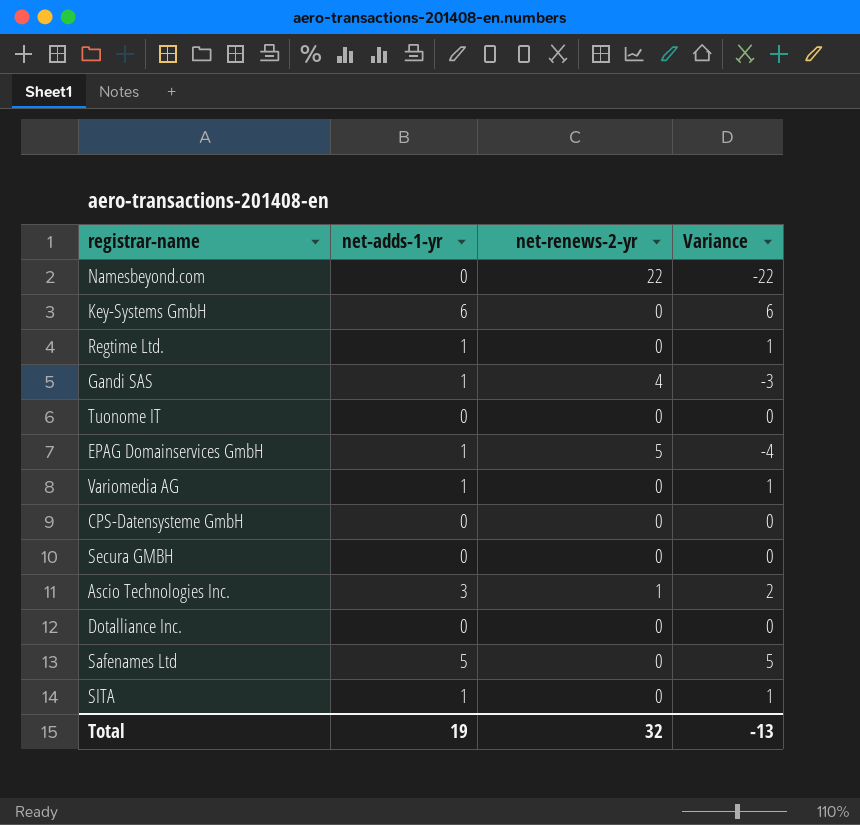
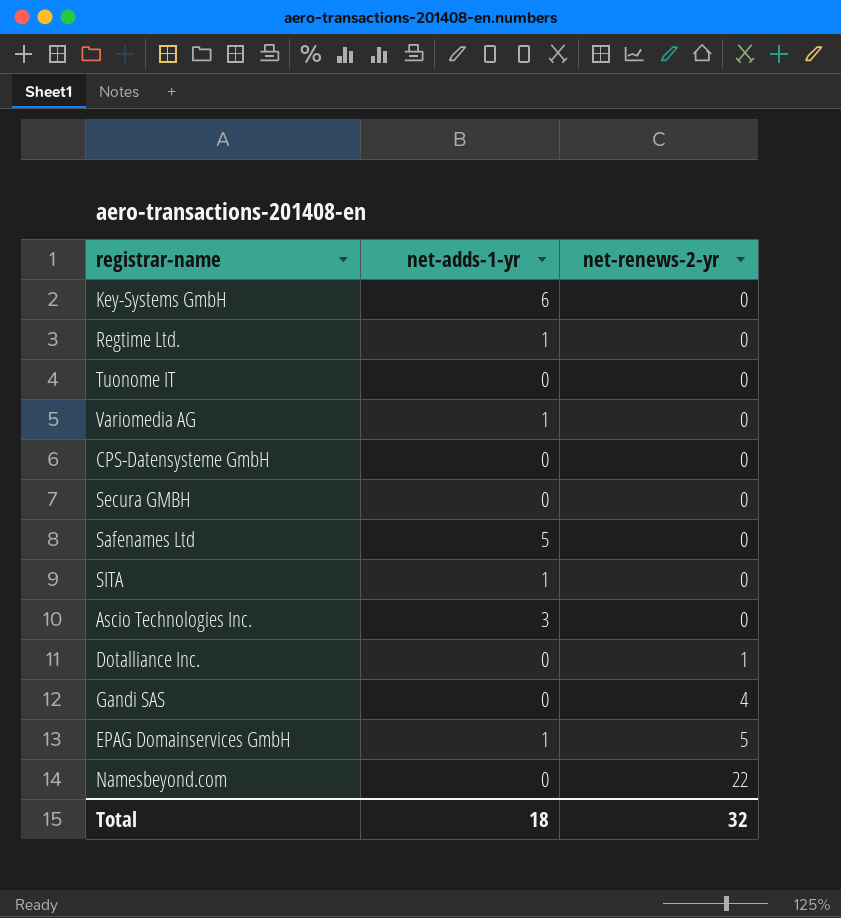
row order: none -> net-renews-2-yr ascending
column Variance | formula: [net-adds-1-yr] - [net-renews-2-yr] -> none
Ascio Technologies Inc. | net-renews-2-yr: 1 -> 0
Dotalliance Inc. | net-renews-2-yr: 0 -> 1
Gandi SAS | net-adds-1-yr: 1 -> 0
Total | net-adds-1-yr: 19 -> 18

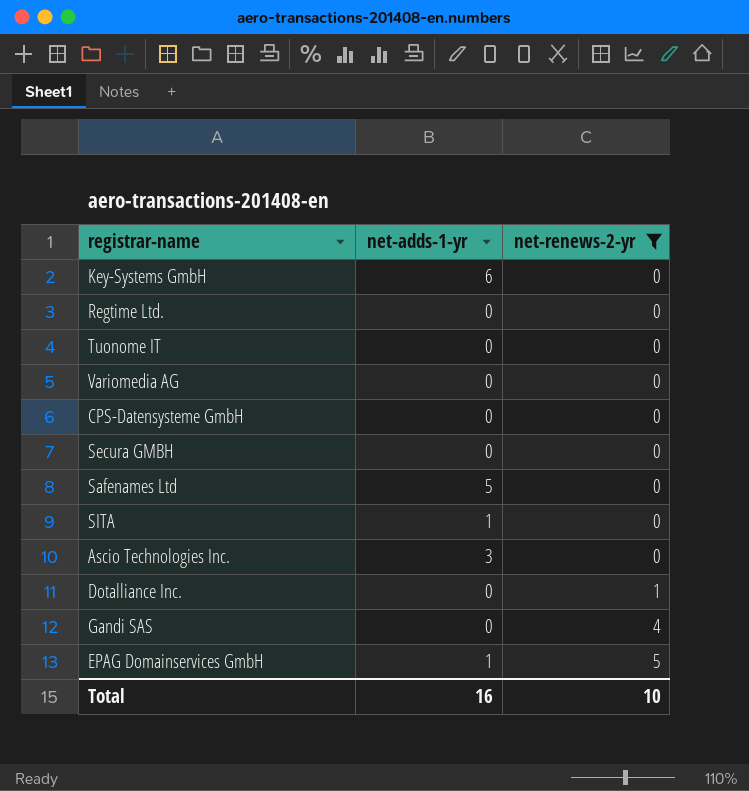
filter: none -> net-renews-2-yr != 22
Regtime Ltd. | net-adds-1-yr: 1 -> 0
Variomedia AG | net-adds-1-yr: 1 -> 0
Total | net-adds-1-yr: 18 -> 16
Total | net-renews-2-yr: 32 -> 10

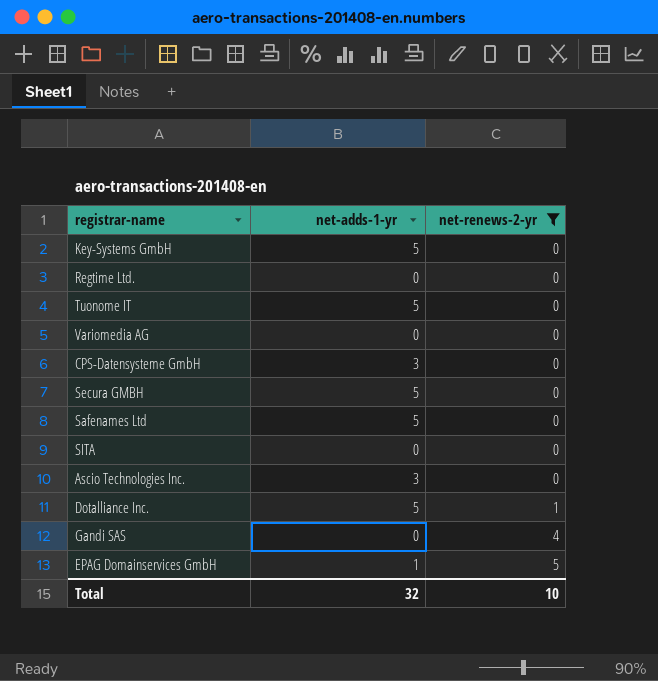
Key-Systems GmbH | net-adds-1-yr: 6 -> 5
Tuonome IT | net-adds-1-yr: 0 -> 5
CPS-Datensysteme GmbH | net-adds-1-yr: 0 -> 3
Secura GMBH | net-adds-1-yr: 0 -> 5
SITA | net-adds-1-yr: 1 -> 0
Dotalliance Inc. | net-adds-1-yr: 0 -> 5
Total | net-adds-1-yr: 16 -> 32

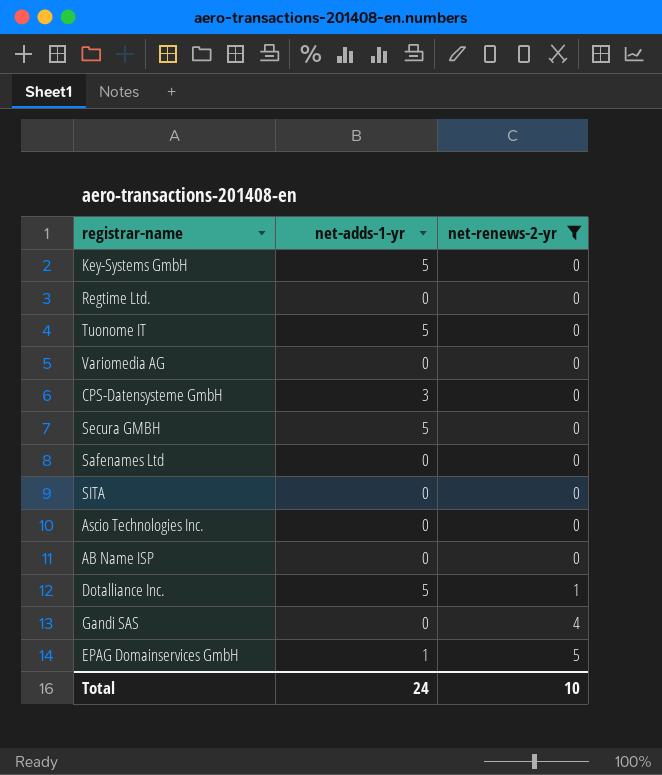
Safenames Ltd | net-adds-1-yr: 5 -> 0
Ascio Technologies Inc. | net-adds-1-yr: 3 -> 0
row AB Name ISP: none -> 0 | 0
Total | net-adds-1-yr: 32 -> 24

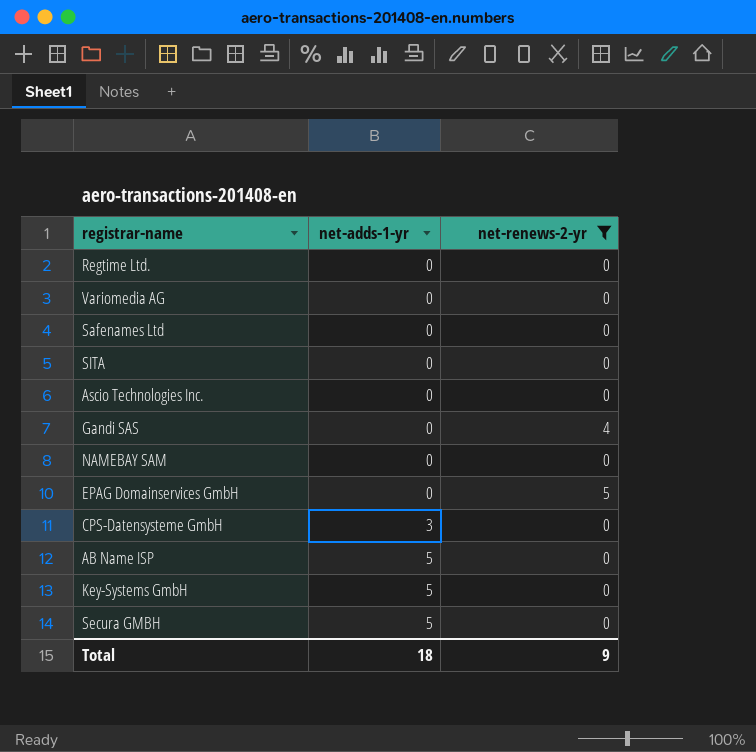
row order: net-renews-2-yr ascending -> net-adds-1-yr ascending
row Tuonome IT: 5 | 0 -> none
row Dotalliance Inc.: 5 | 1 -> none
row NAMEBAY SAM: none -> 0 | 0
EPAG Domainservices GmbH | net-adds-1-yr: 1 -> 0
AB Name ISP | net-adds-1-yr: 0 -> 5
Total | net-adds-1-yr: 24 -> 18
Total | net-renews-2-yr: 10 -> 9

